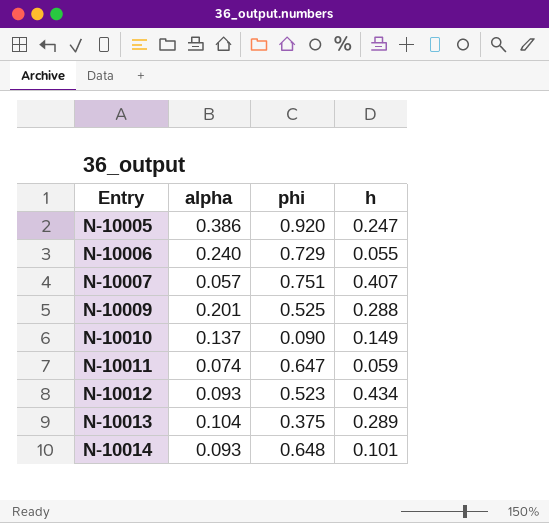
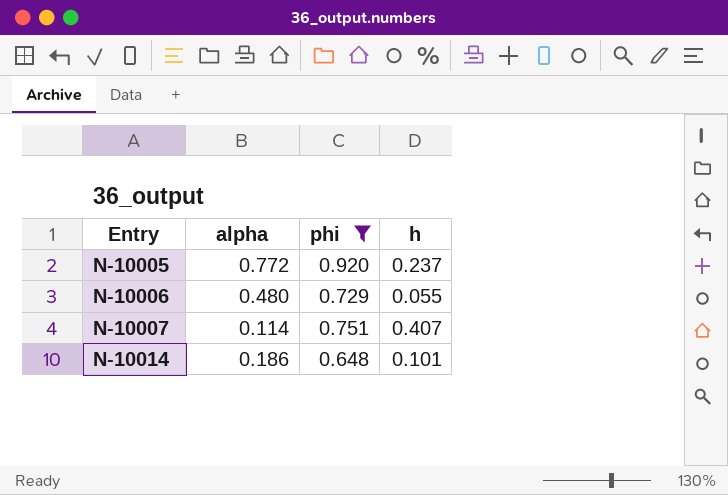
filter: none -> phi >= 0.648
N-10005 | alpha: 0.386 -> 0.772
N-10005 | h: 0.247 -> 0.237
N-10006 | alpha: 0.240 -> 0.480
N-10007 | alpha: 0.057 -> 0.114
N-10014 | alpha: 0.093 -> 0.186

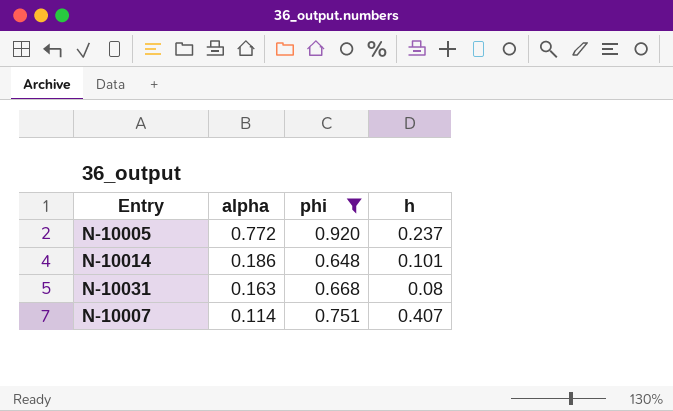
row order: Entry ascending -> alpha descending
row N-10006: 0.480 | 0.729 | 0.055 -> none
row N-10031: none -> 0.163 | 0.668 | 0.08

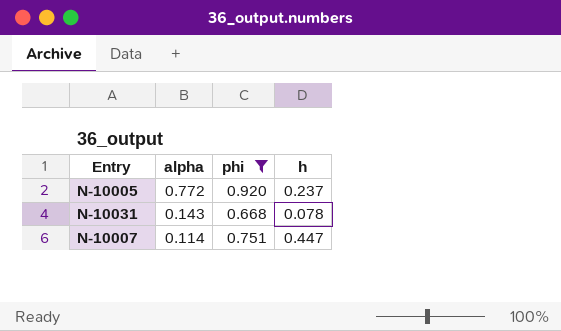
row N-10014: 0.186 | 0.648 | 0.101 -> none
N-10031 | alpha: 0.163 -> 0.143
N-10031 | h: 0.08 -> 0.078
N-10007 | h: 0.407 -> 0.447

